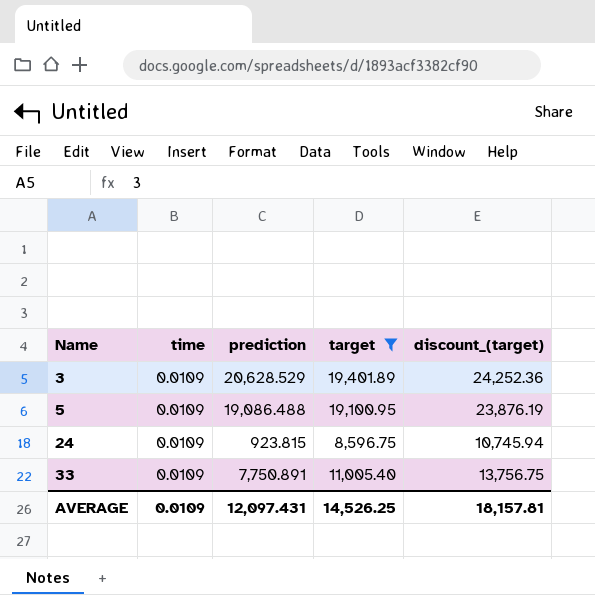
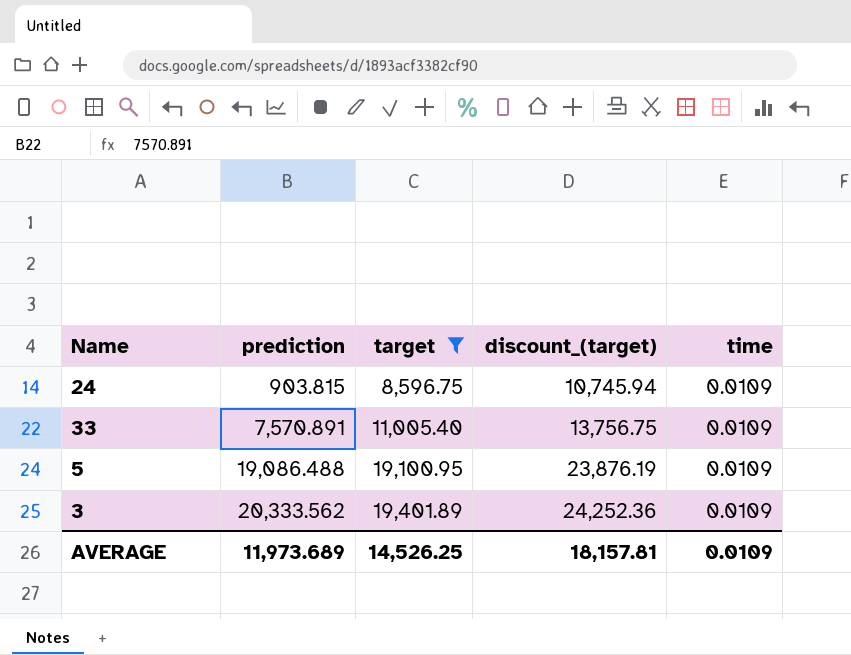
row order: Name ascending -> prediction ascending
column time | position: 2 -> 5
24 | prediction: 923.815 -> 903.815
33 | prediction: 7,750.891 -> 7,570.891
3 | prediction: 20,628.529 -> 20,333.562
AVERAGE | prediction: 12,097.431 -> 11,973.689

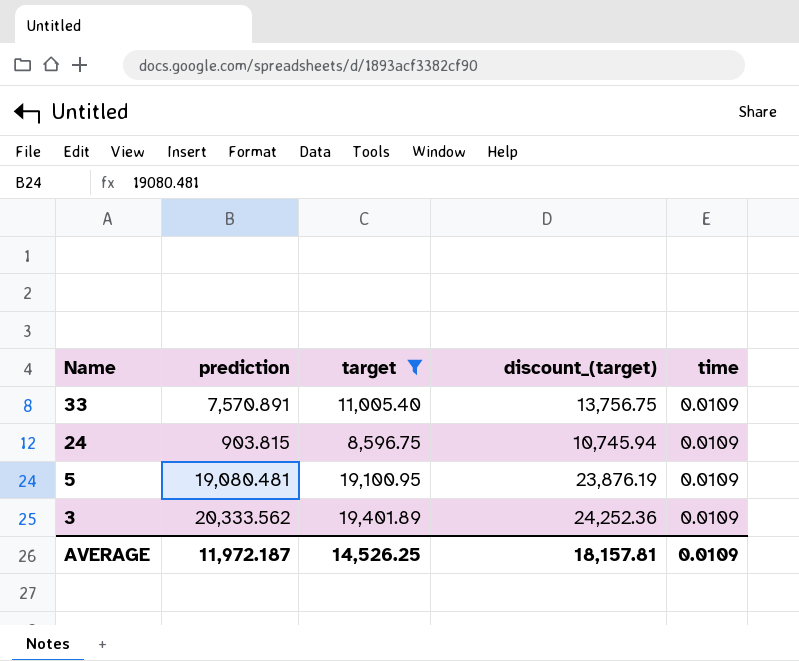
row order: prediction ascending -> Name descending
5 | prediction: 19,086.488 -> 19,080.481
AVERAGE | prediction: 11,973.689 -> 11,972.187

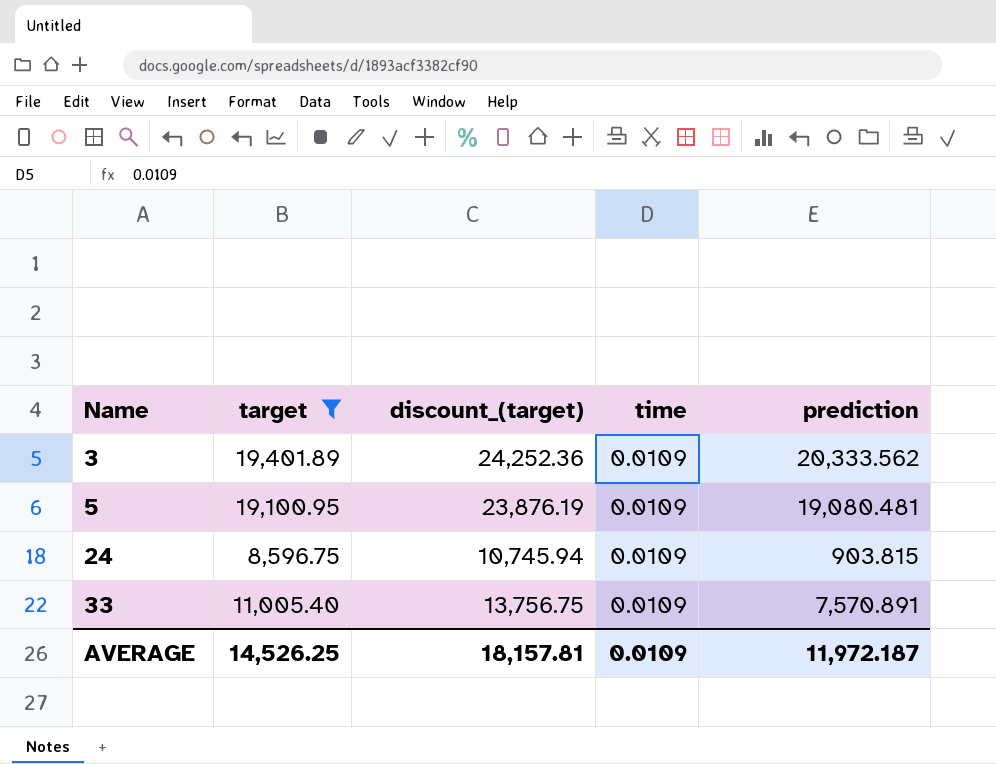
row order: Name descending -> Name ascending
column prediction | position: 2 -> 5

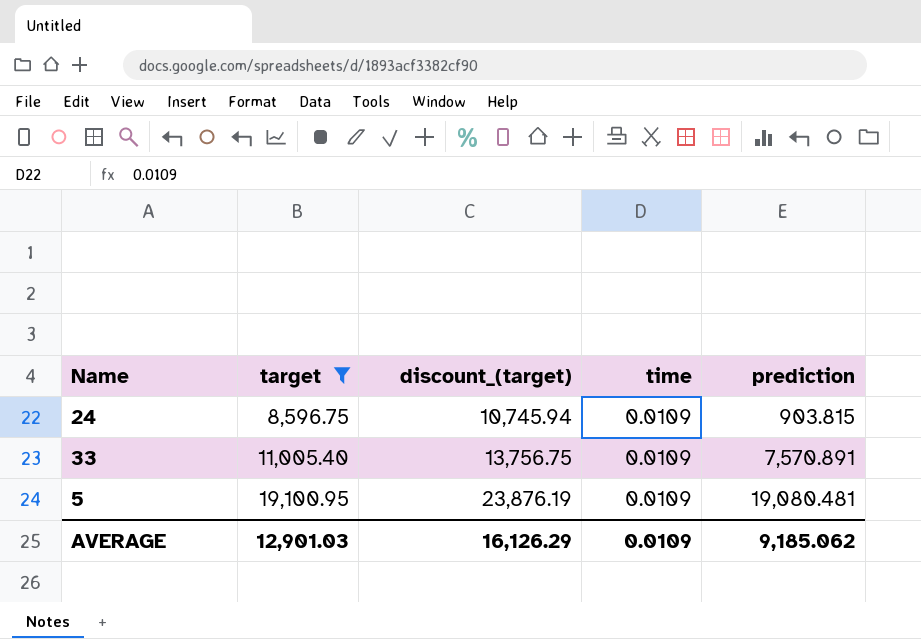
row order: Name ascending -> target ascending
row 3: 19,401.89 | 24,252.36 | 0.0109 | 20,333.562 -> none
AVERAGE | target: 14,526.25 -> 12,901.03
AVERAGE | discount_(target): 18,157.81 -> 16,126.29
AVERAGE | prediction: 11,972.187 -> 9,185.062

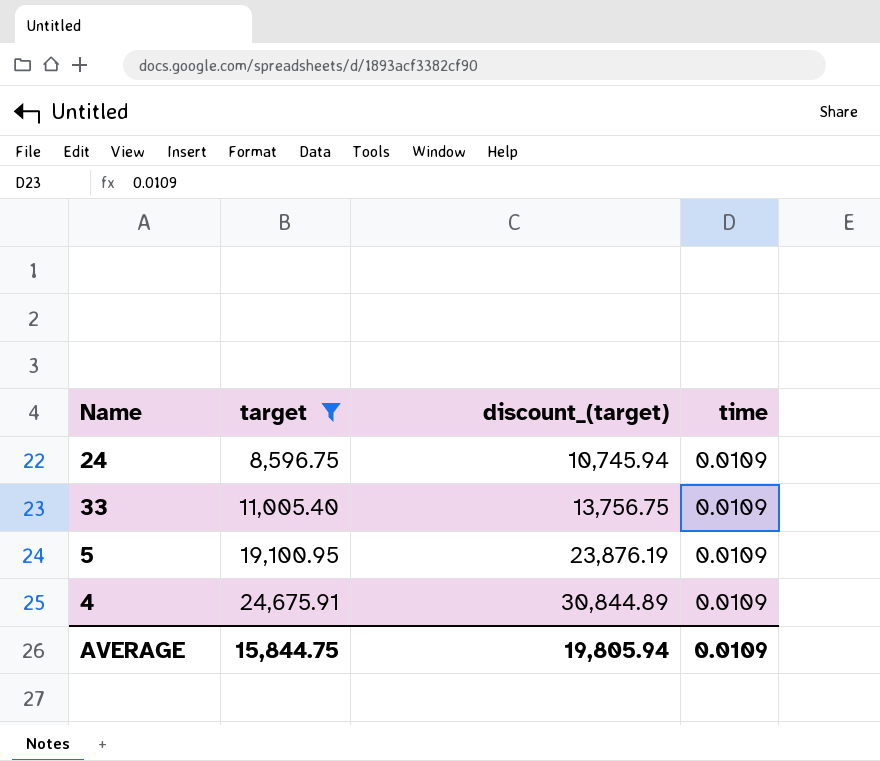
column prediction | position: 5 -> none
row 4: none -> 24,675.91 | 30,844.89 | 0.0109
AVERAGE | target: 12,901.03 -> 15,844.75
AVERAGE | discount_(target): 16,126.29 -> 19,805.94

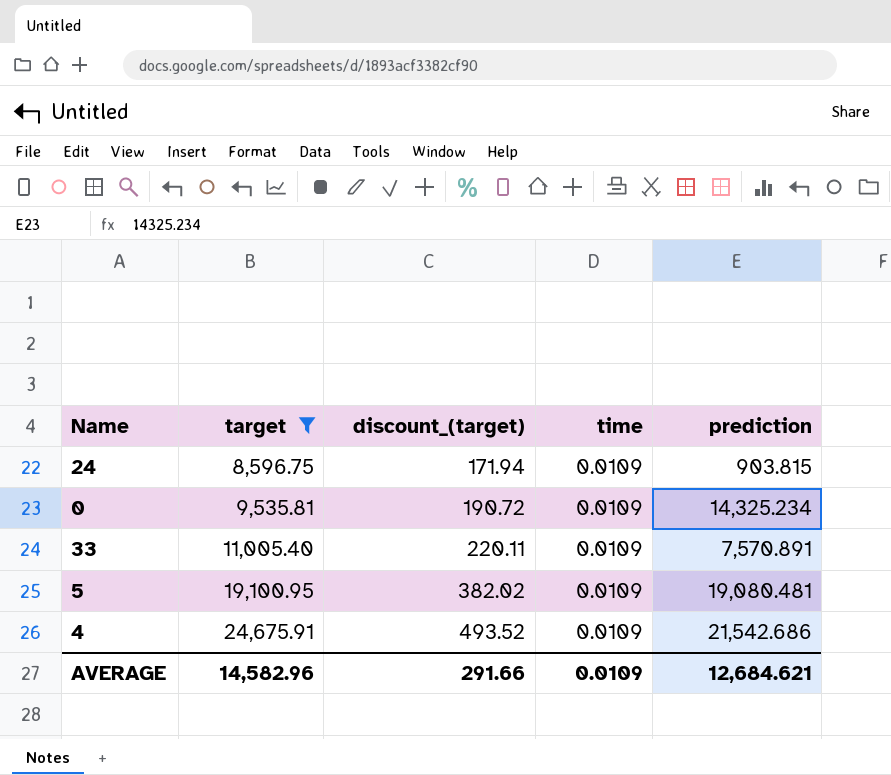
column discount_(target) | formula: [target] * 1.25 -> [target] * 0.02
column prediction | position: none -> 5
row 0: none -> 9,535.81 | 190.72 | 0.0109 | 14,325.234
AVERAGE | target: 15,844.75 -> 14,582.96
AVERAGE | discount_(target): 19,805.94 -> 291.66

